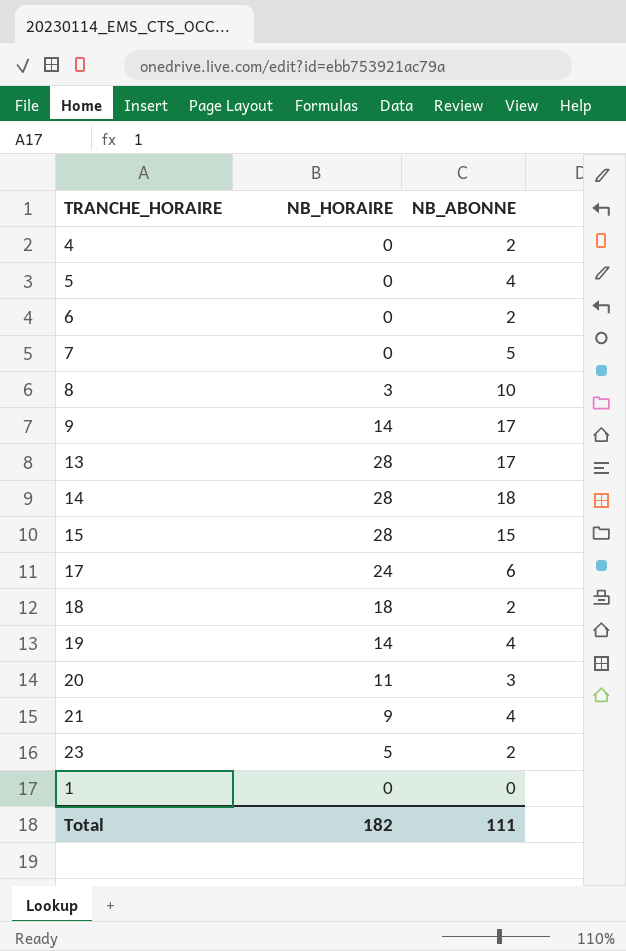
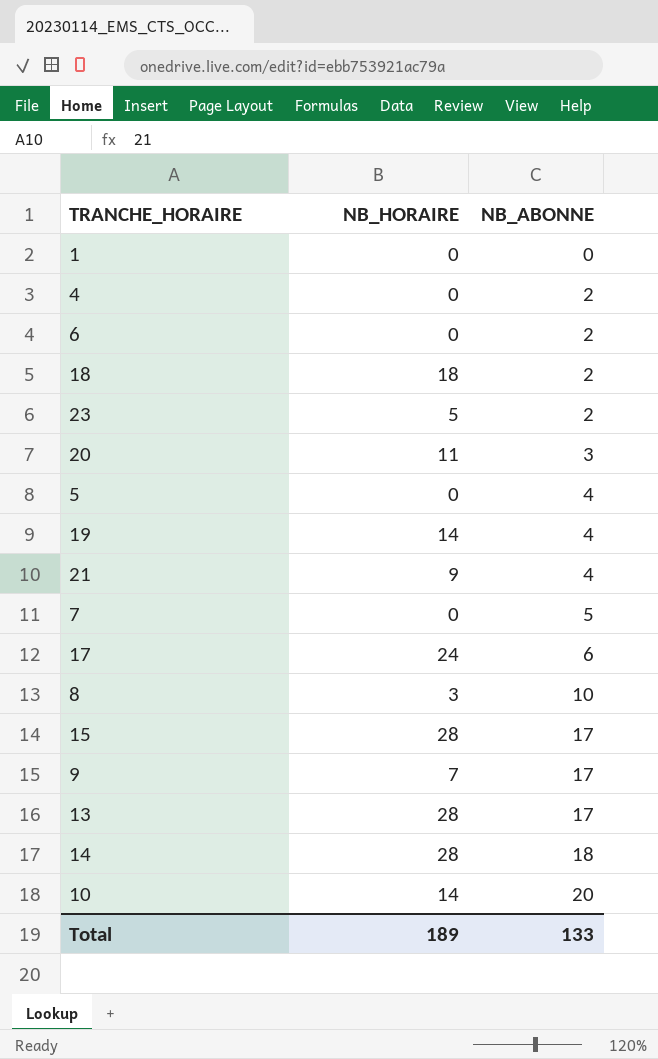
row order: none -> NB_ABONNE ascending
15 | NB_ABONNE: 15 -> 17
9 | NB_HORAIRE: 14 -> 7
row 10: none -> 14 | 20
Total | NB_HORAIRE: 182 -> 189
Total | NB_ABONNE: 111 -> 133

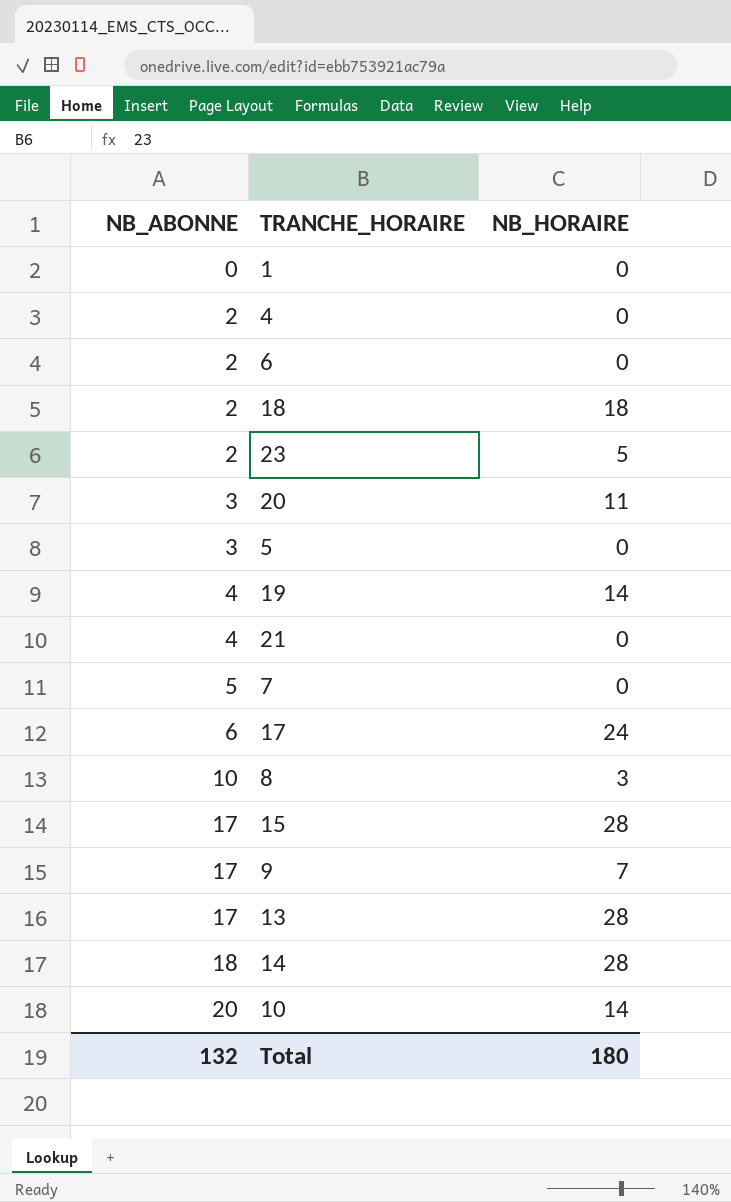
column NB_ABONNE | position: 3 -> 1
5 | NB_ABONNE: 4 -> 3
21 | NB_HORAIRE: 9 -> 0
Total | NB_ABONNE: 133 -> 132
Total | NB_HORAIRE: 189 -> 180

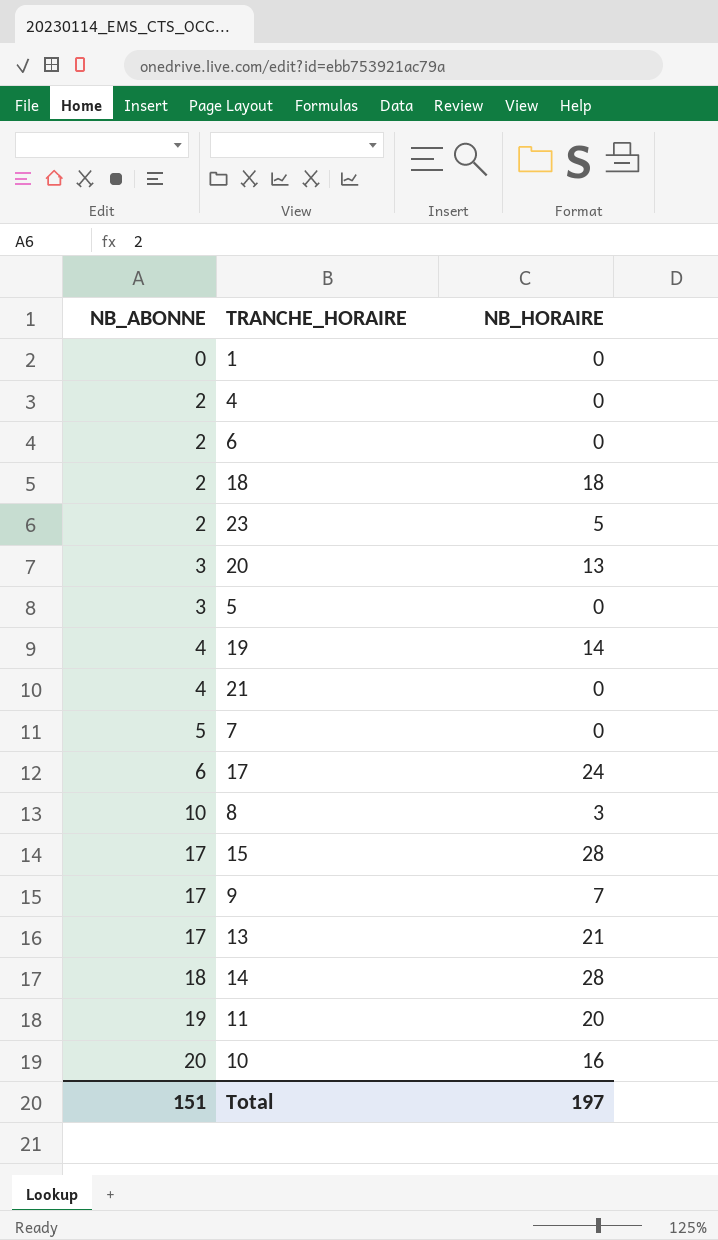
20 | NB_HORAIRE: 11 -> 13
13 | NB_HORAIRE: 28 -> 21
row 11: none -> 19 | 20
10 | NB_HORAIRE: 14 -> 16
Total | NB_ABONNE: 132 -> 151
Total | NB_HORAIRE: 180 -> 197

